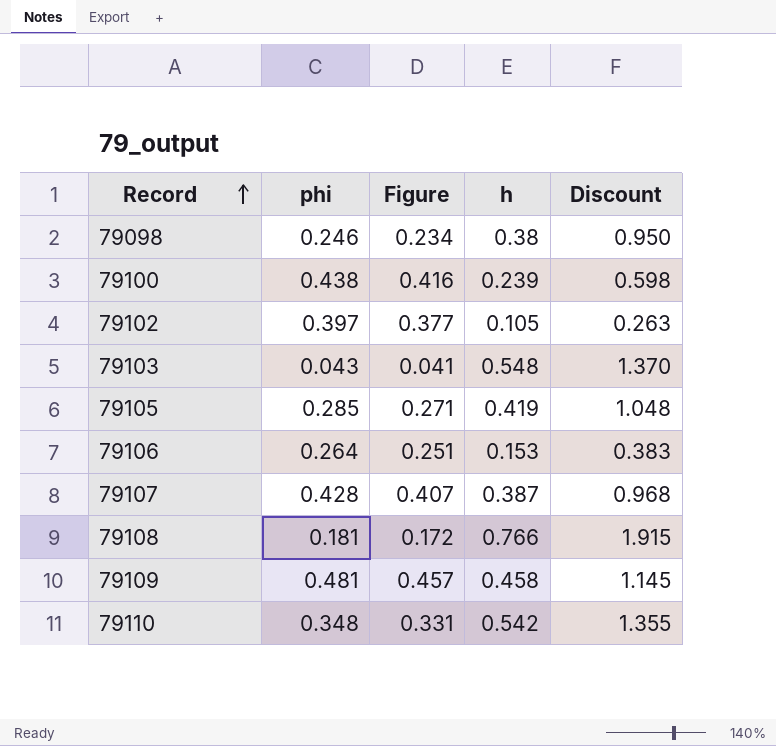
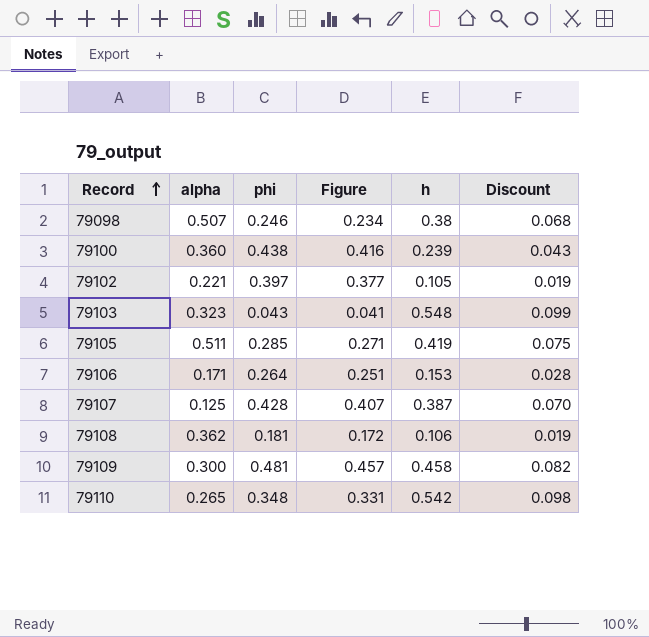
column alpha | position: none -> 2
column Discount | formula: [h] * 2.5 -> [h] * 0.18
79108 | h: 0.766 -> 0.106

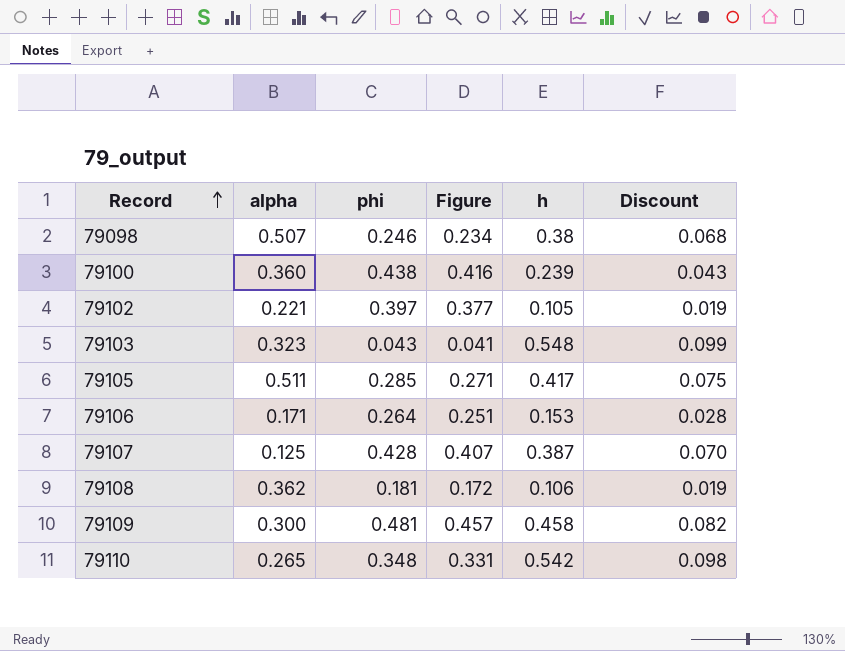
79105 | h: 0.419 -> 0.417

